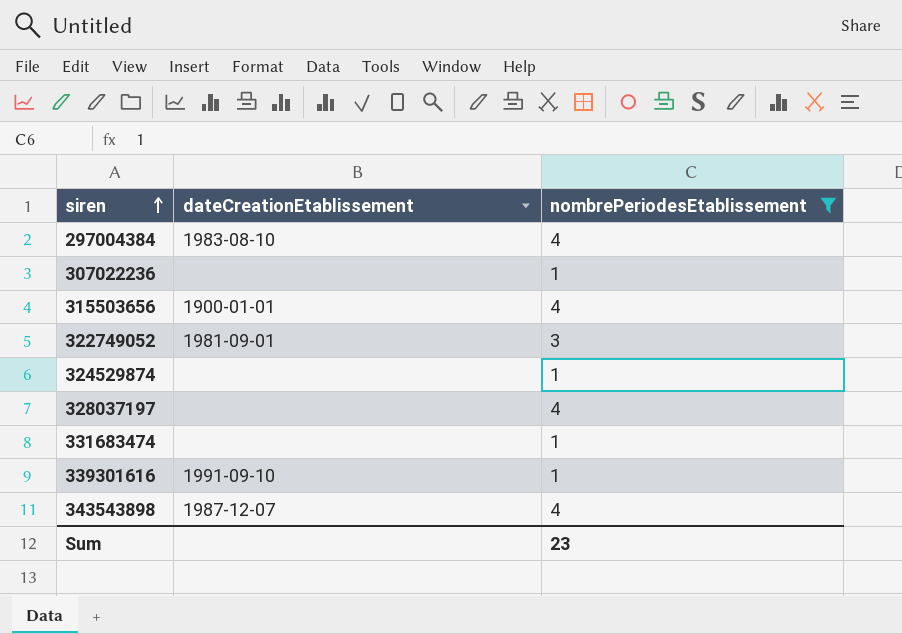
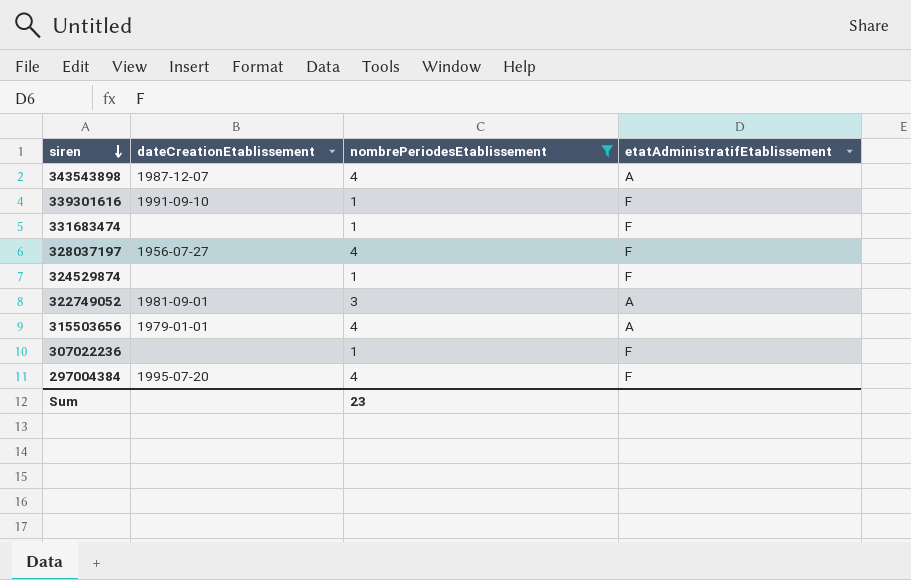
row order: siren ascending -> siren descending
column etatAdministratifEtablissement | position: none -> 4
328037197 | dateCreationEtablissement: none -> 1956-07-27
315503656 | dateCreationEtablissement: 1900-01-01 -> 1979-01-01
297004384 | dateCreationEtablissement: 1983-08-10 -> 1995-07-20

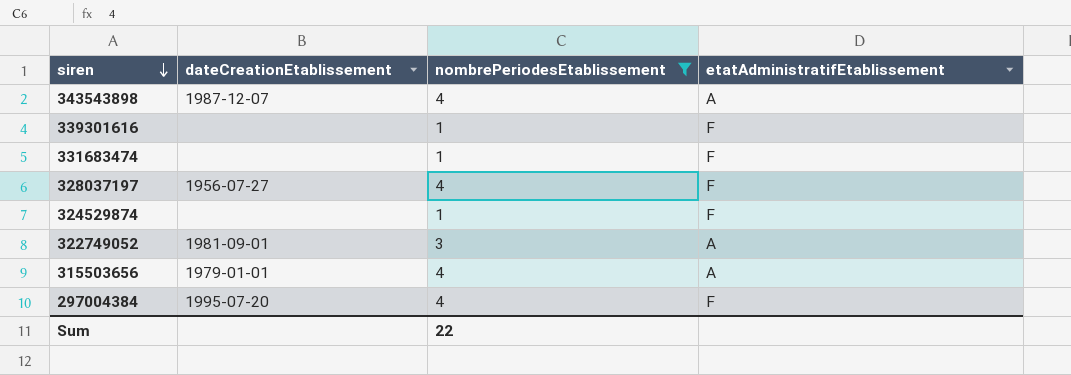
row 307022236: none | 1 | F -> none
339301616 | dateCreationEtablissement: 1991-09-10 -> none
Sum | nombrePeriodesEtablissement: 23 -> 22

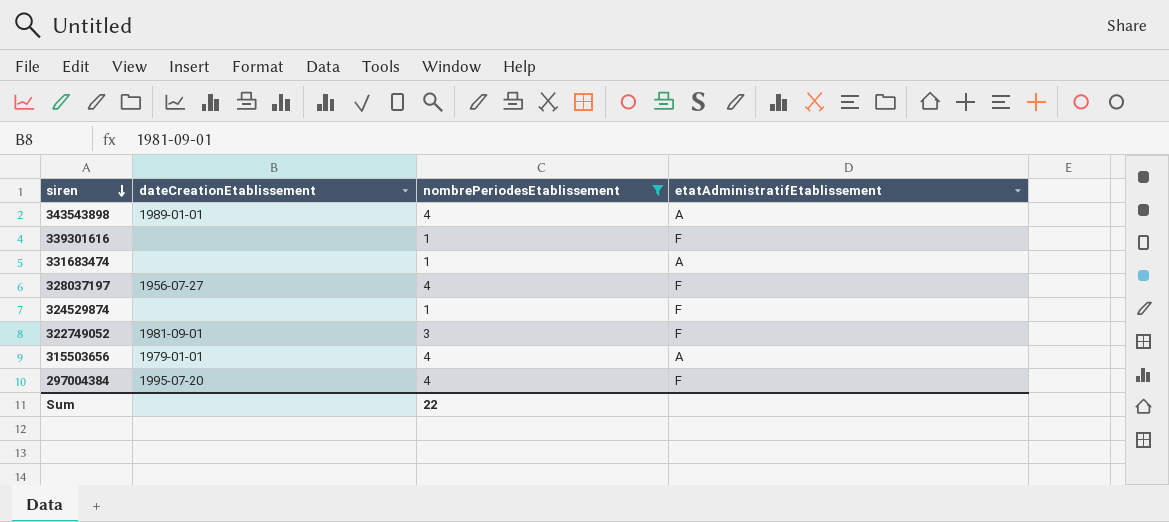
343543898 | dateCreationEtablissement: 1987-12-07 -> 1989-01-01
331683474 | etatAdministratifEtablissement: F -> A
322749052 | etatAdministratifEtablissement: A -> F

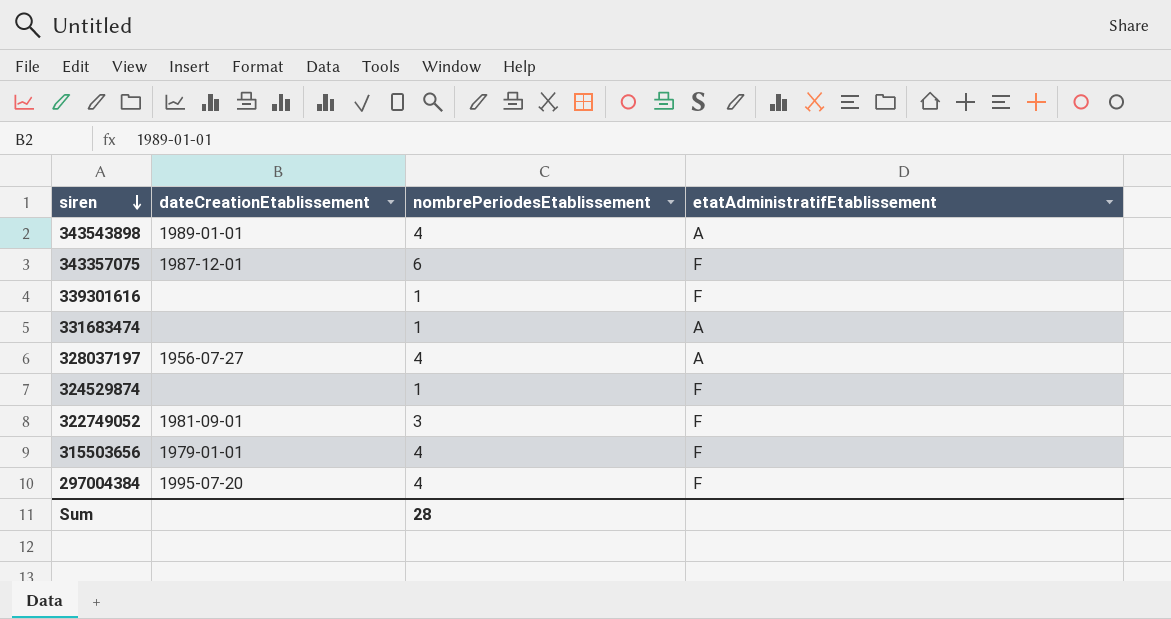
filter: nombrePeriodesEtablissement != 6 -> none
328037197 | etatAdministratifEtablissement: F -> A
315503656 | etatAdministratifEtablissement: A -> F
Sum | nombrePeriodesEtablissement: 22 -> 28

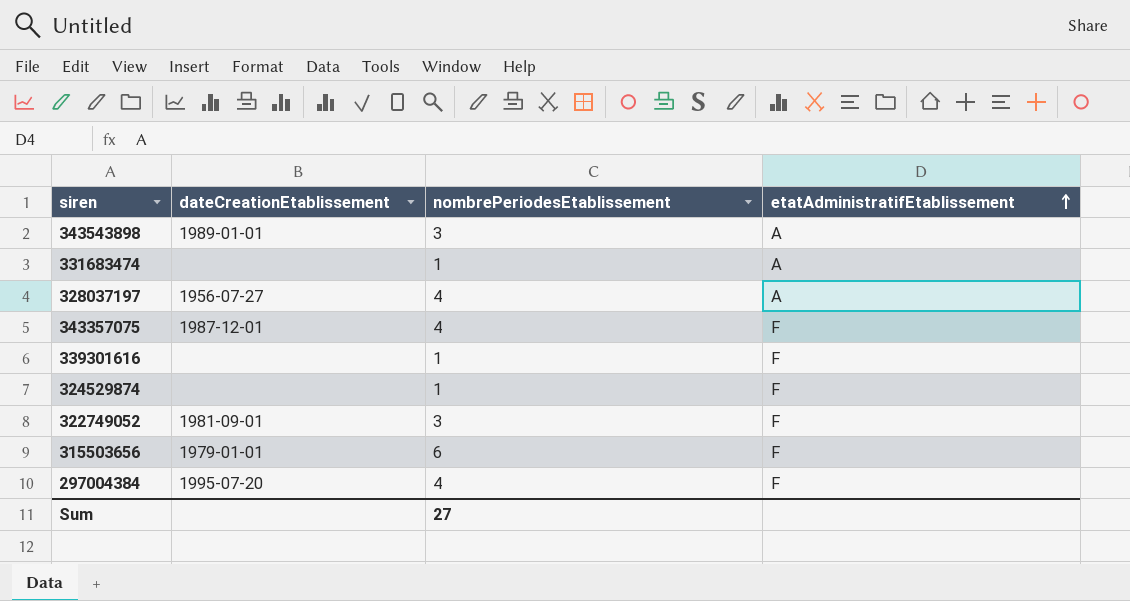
row order: siren descending -> etatAdministratifEtablissement ascending
343543898 | nombrePeriodesEtablissement: 4 -> 3
343357075 | nombrePeriodesEtablissement: 6 -> 4
315503656 | nombrePeriodesEtablissement: 4 -> 6
Sum | nombrePeriodesEtablissement: 28 -> 27

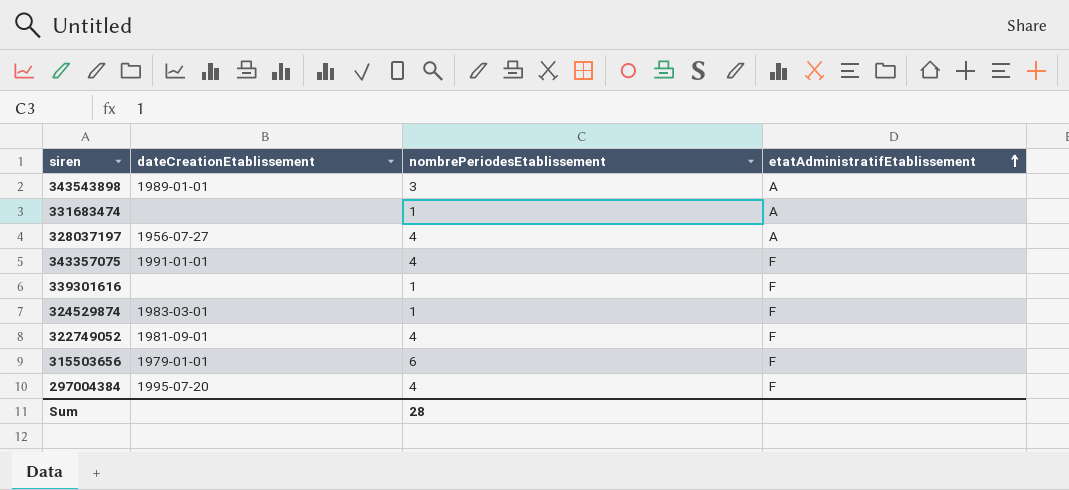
343357075 | dateCreationEtablissement: 1987-12-01 -> 1991-01-01
324529874 | dateCreationEtablissement: none -> 1983-03-01
322749052 | nombrePeriodesEtablissement: 3 -> 4
Sum | nombrePeriodesEtablissement: 27 -> 28

